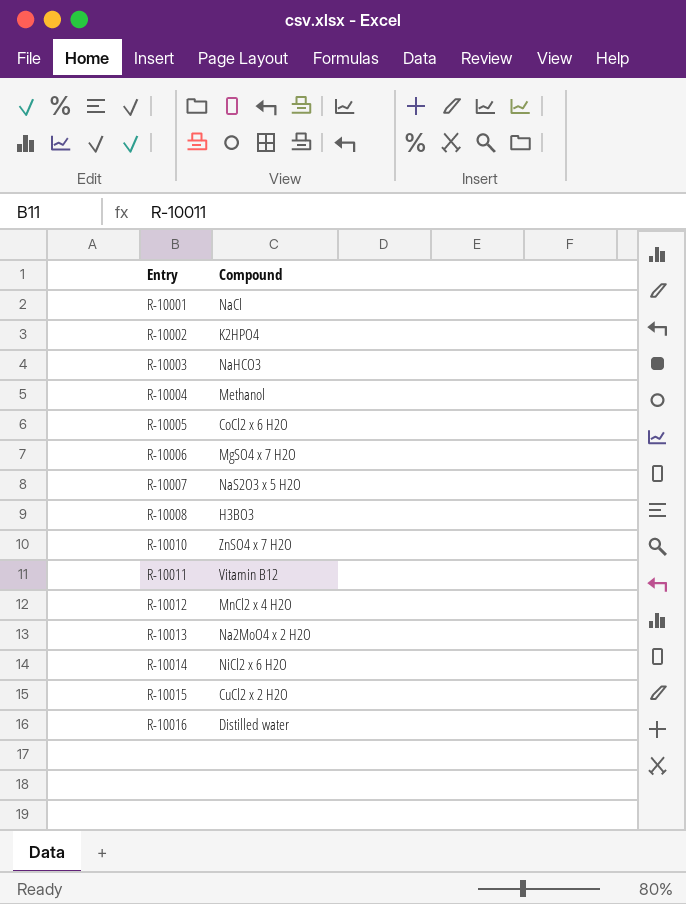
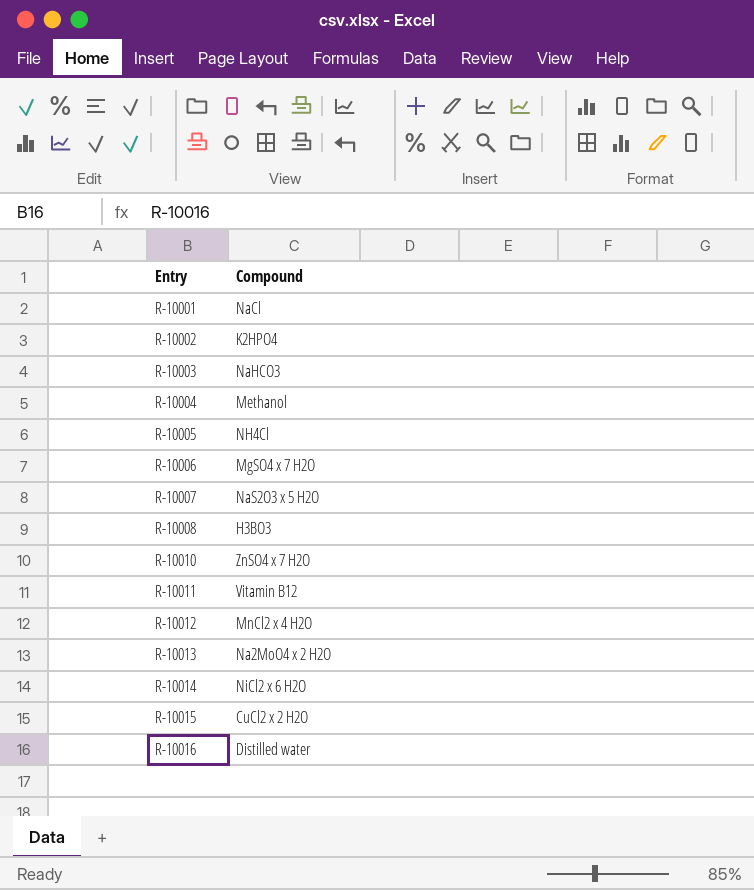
R-10005 | Compound: CoCl2 x 6 H2O -> NH4Cl

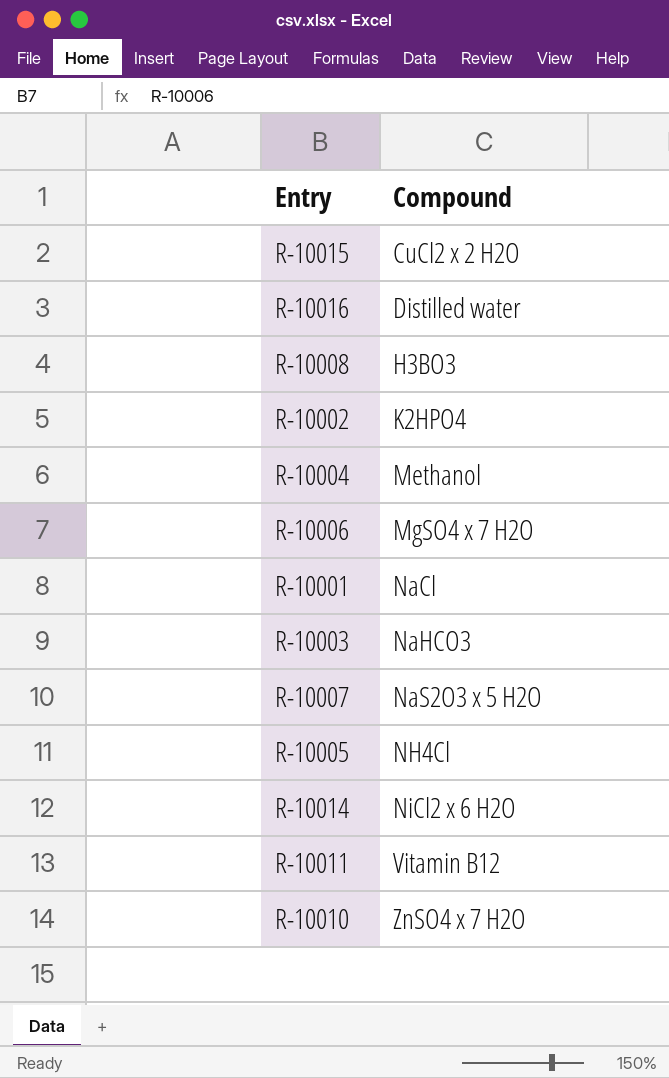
row order: Entry ascending -> Compound ascending
row R-10012: MnCl2 x 4 H2O -> none
row R-10013: Na2MoO4 x 2 H2O -> none

